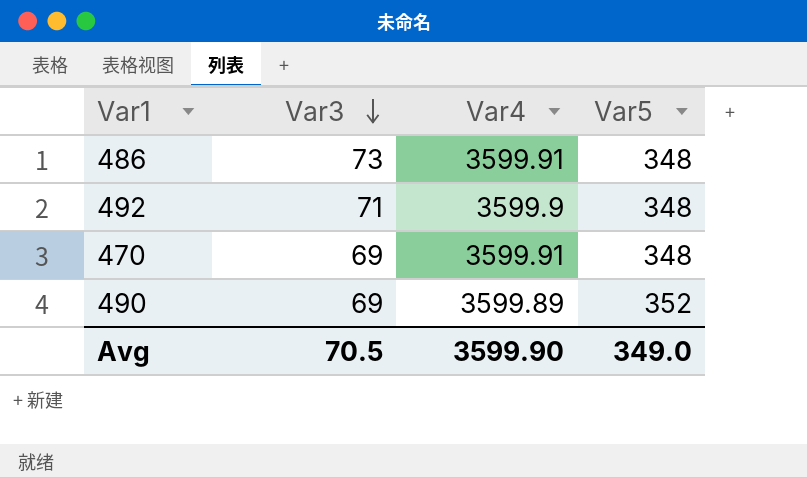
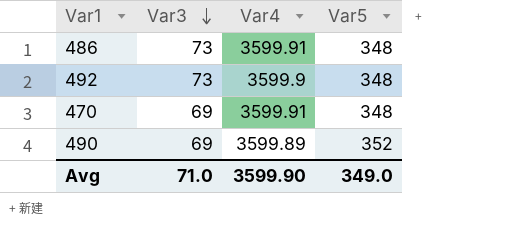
492 | Var3: 71 -> 73
Avg | Var3: 70.5 -> 71.0

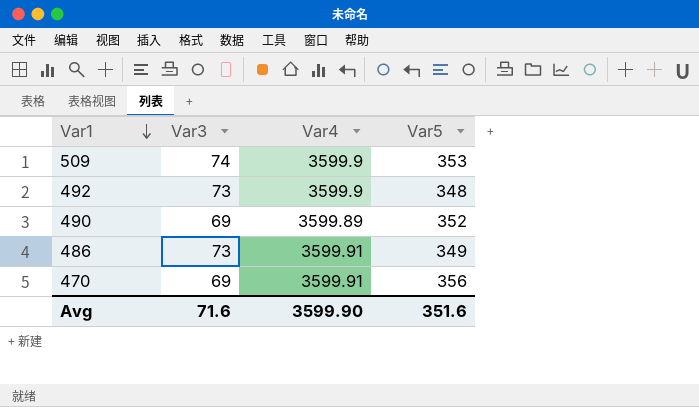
row order: Var3 descending -> Var1 descending
row 509: none -> 74 | 3599.9 | 353
486 | Var5: 348 -> 349
470 | Var5: 348 -> 356
Avg | Var3: 71.0 -> 71.6
Avg | Var5: 349.0 -> 351.6

